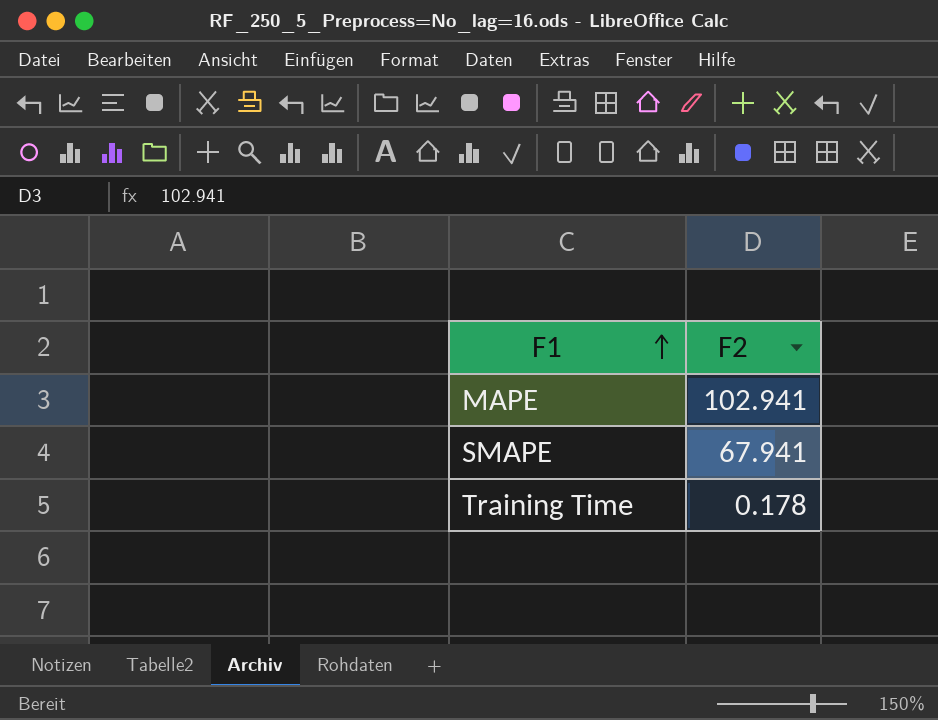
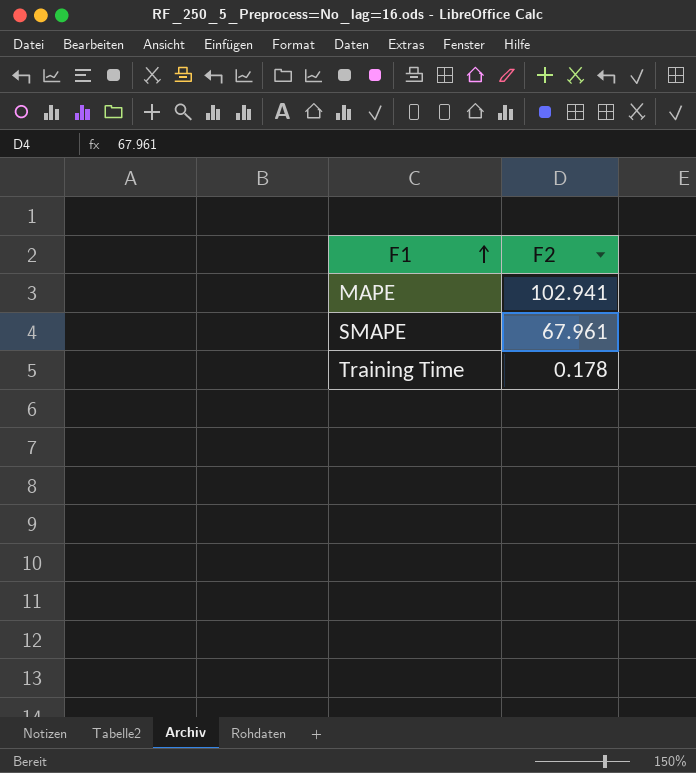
SMAPE | F2: 67.941 -> 67.961

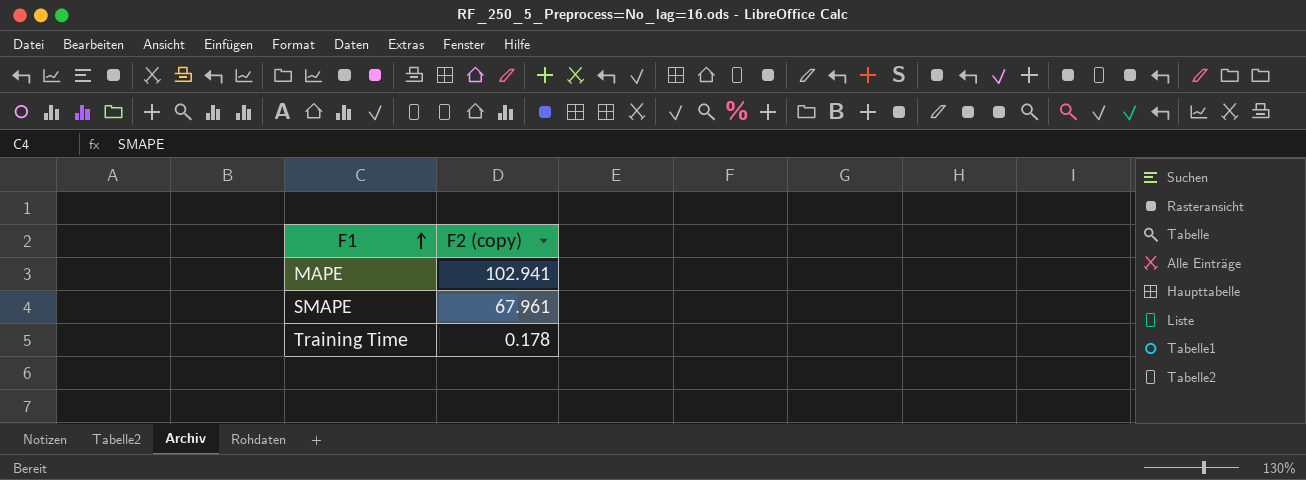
column name: F2 -> F2 (copy)

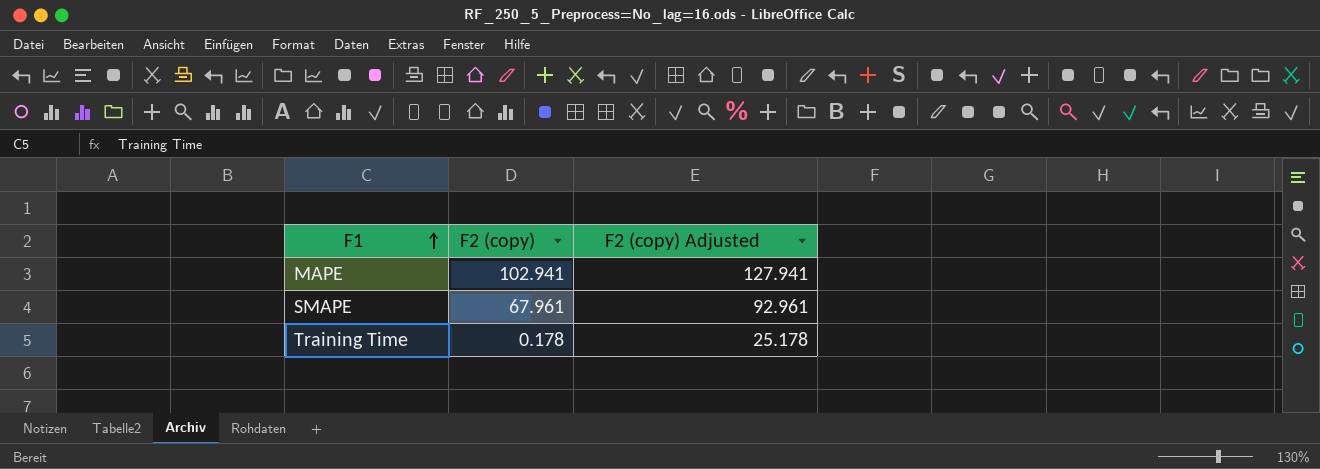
column F2 (copy) Adjusted | formula: none -> [F2 (copy)] + 25

